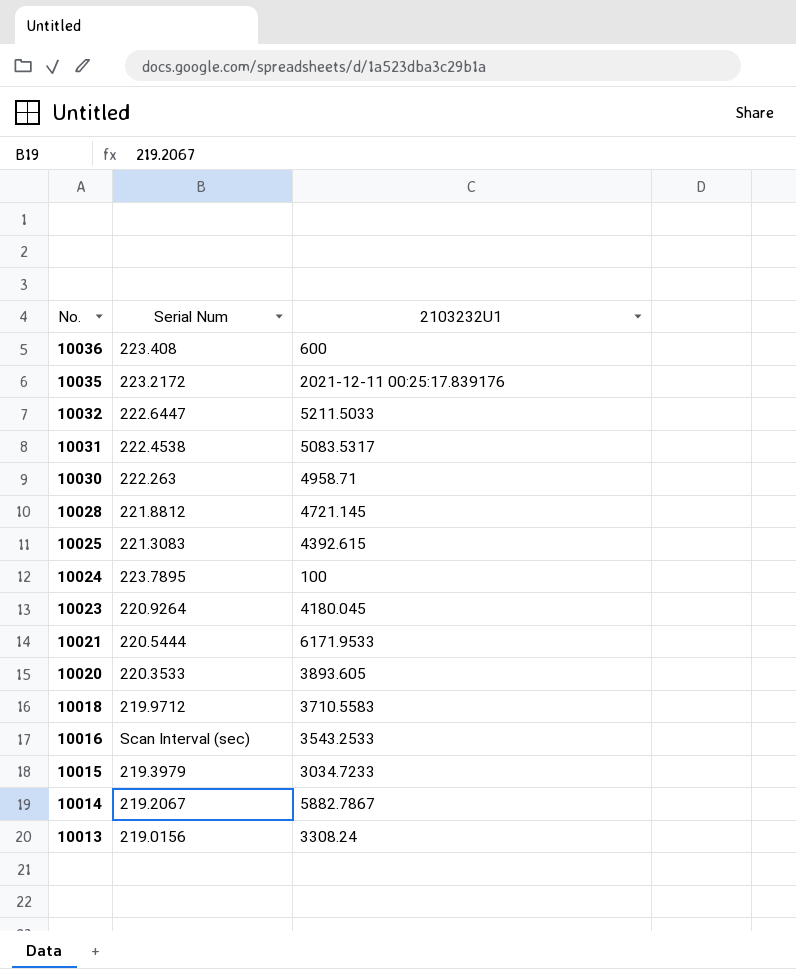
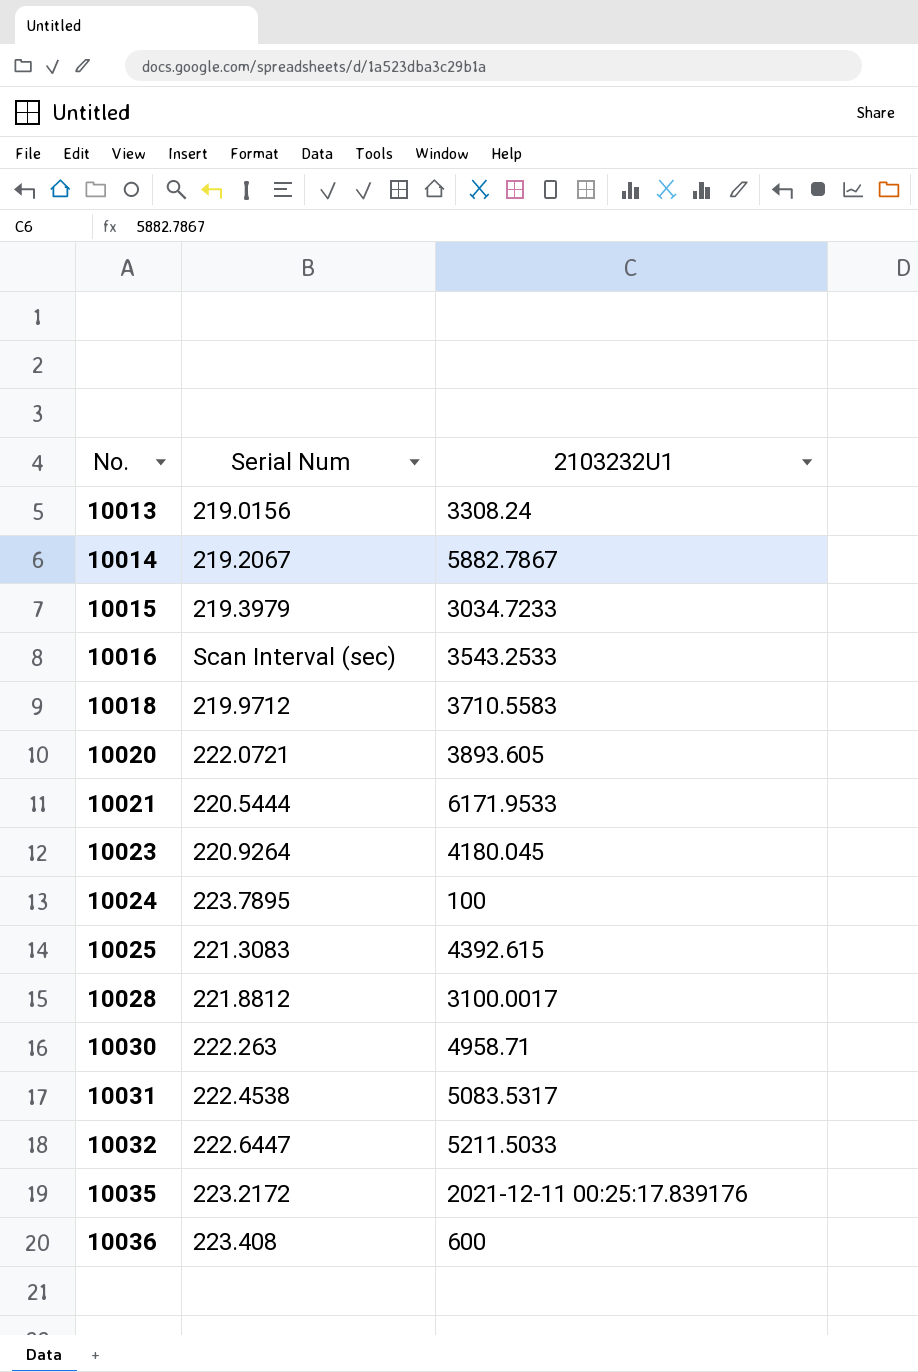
row order: No. descending -> No. ascending
10020 | Serial Num: 220.3533 -> 222.0721
10028 | 2103232U1: 4721.145 -> 3100.0017

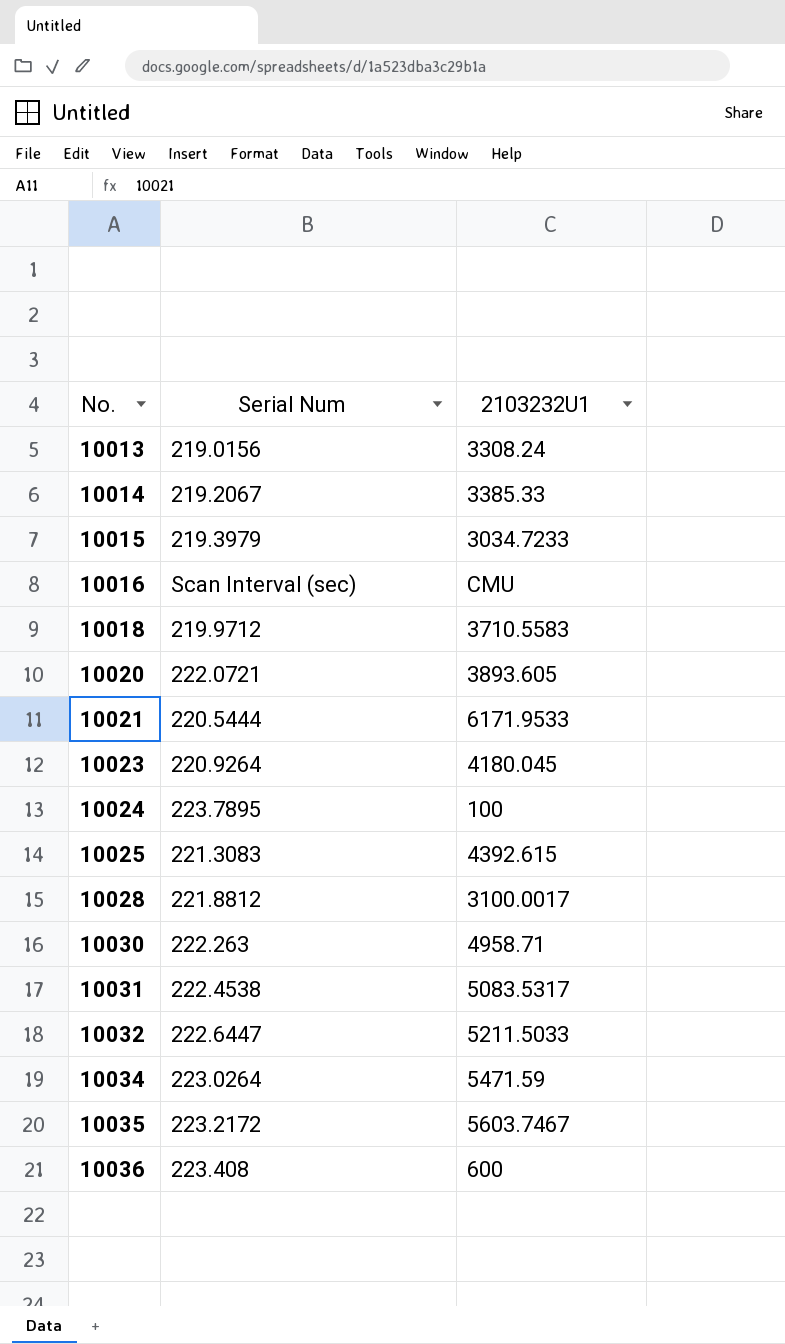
10014 | 2103232U1: 5882.7867 -> 3385.33
10016 | 2103232U1: 3543.2533 -> CMU
row 10034: none -> 223.0264 | 5471.59
10035 | 2103232U1: 2021-12-11 00:25:17.839176 -> 5603.7467

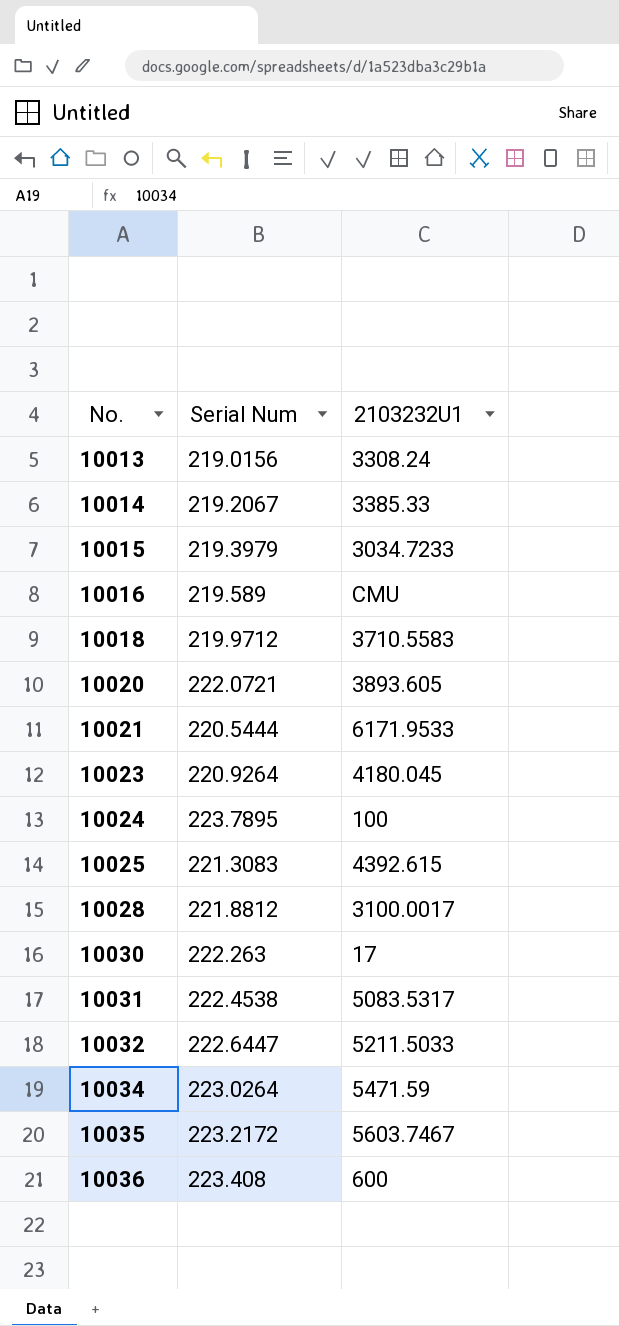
10016 | Serial Num: Scan Interval (sec) -> 219.589
10030 | 2103232U1: 4958.71 -> 17

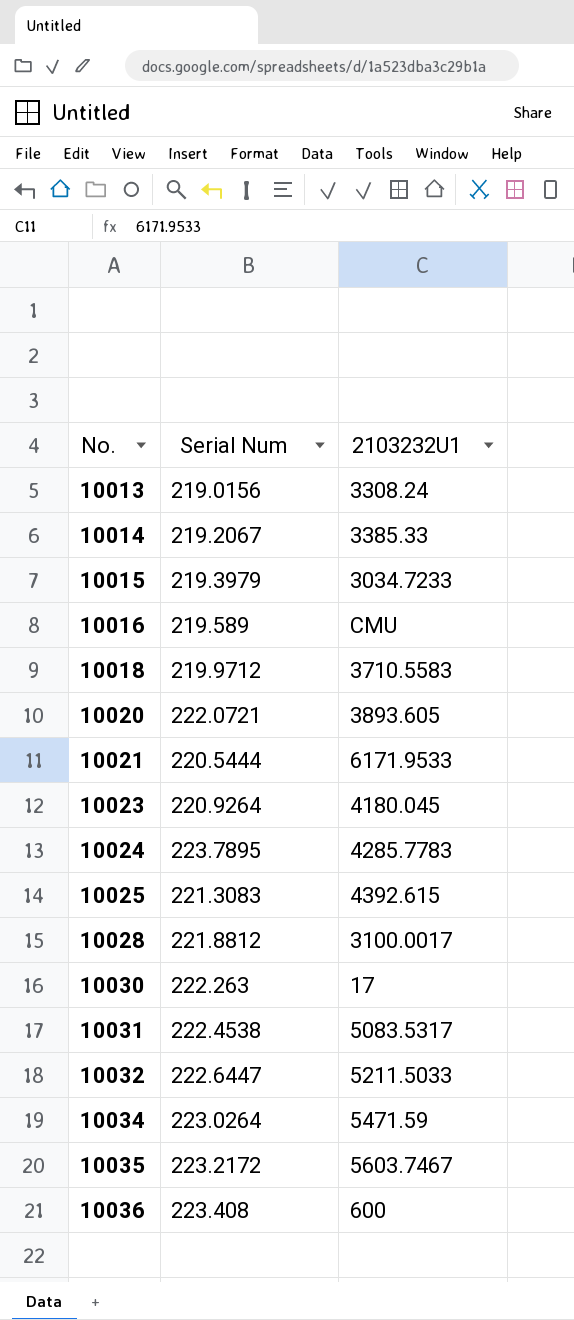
10024 | 2103232U1: 100 -> 4285.7783

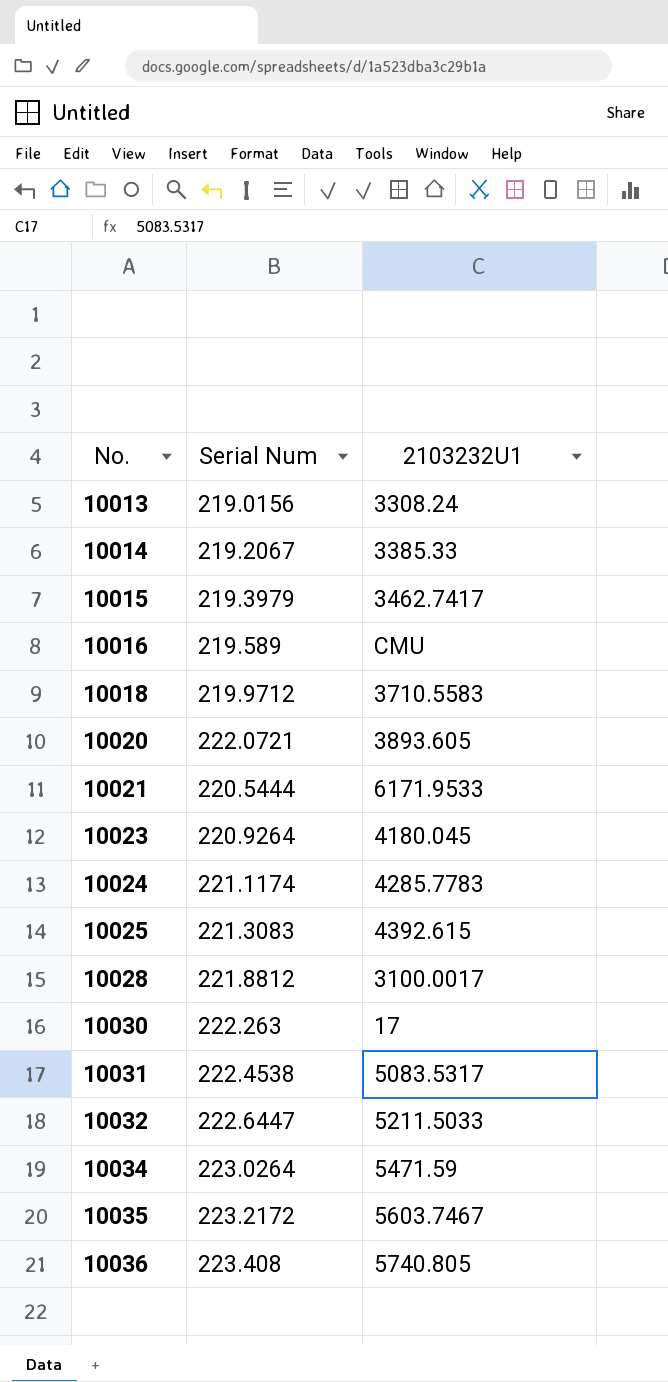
10015 | 2103232U1: 3034.7233 -> 3462.7417
10024 | Serial Num: 223.7895 -> 221.1174
10036 | 2103232U1: 600 -> 5740.805

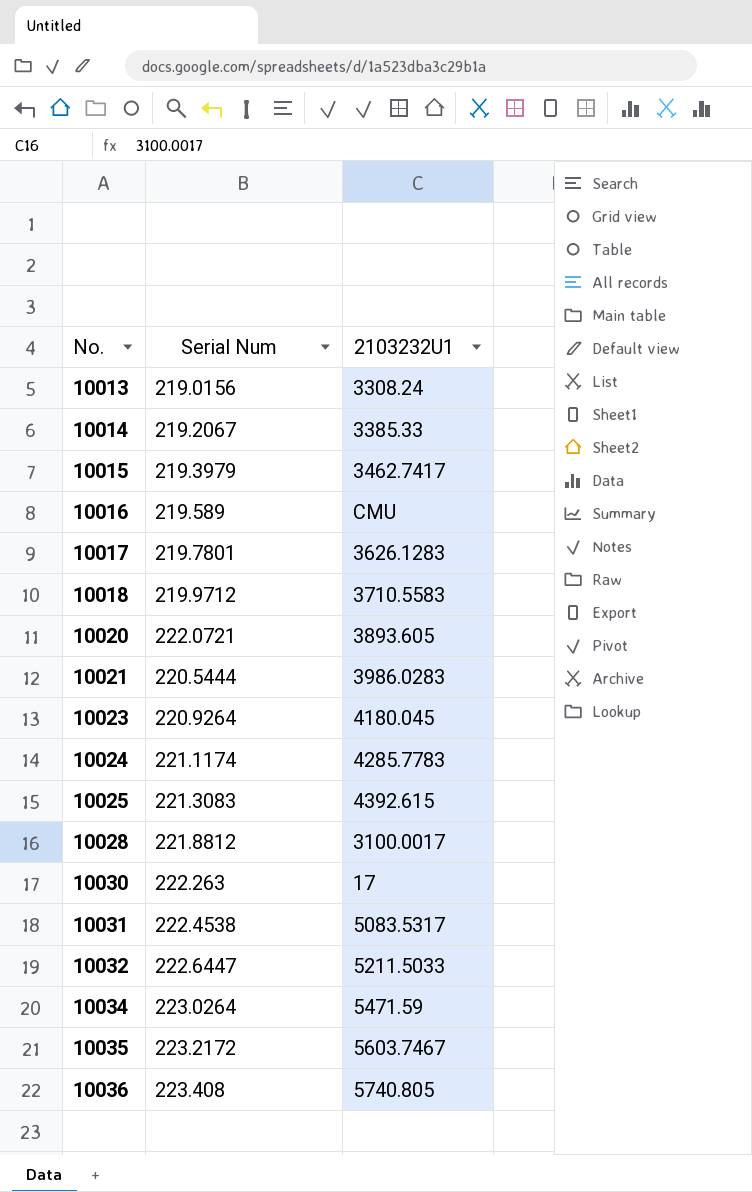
row 10017: none -> 219.7801 | 3626.1283
10021 | 2103232U1: 6171.9533 -> 3986.0283

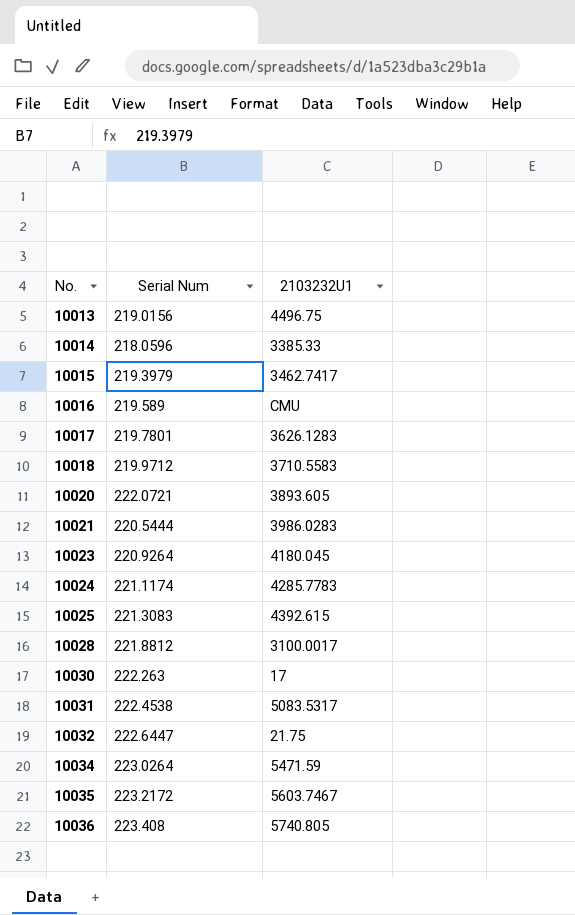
10013 | 2103232U1: 3308.24 -> 4496.75
10014 | Serial Num: 219.2067 -> 218.0596
10032 | 2103232U1: 5211.5033 -> 21.75

